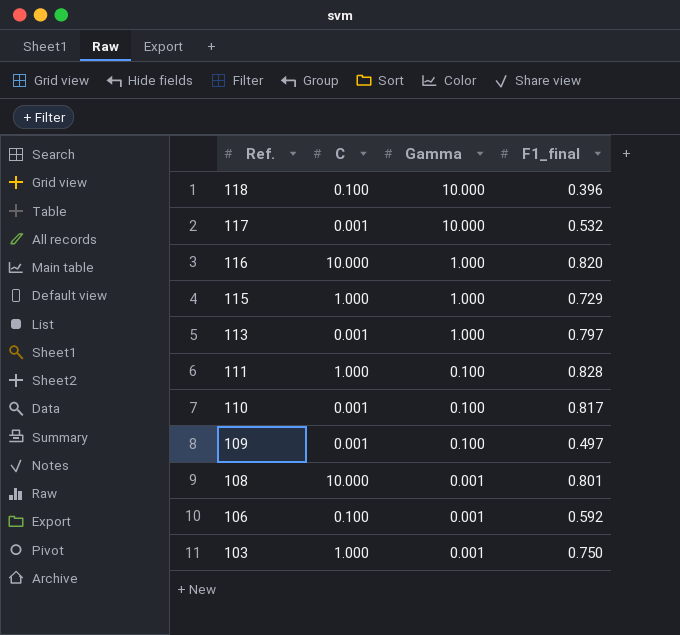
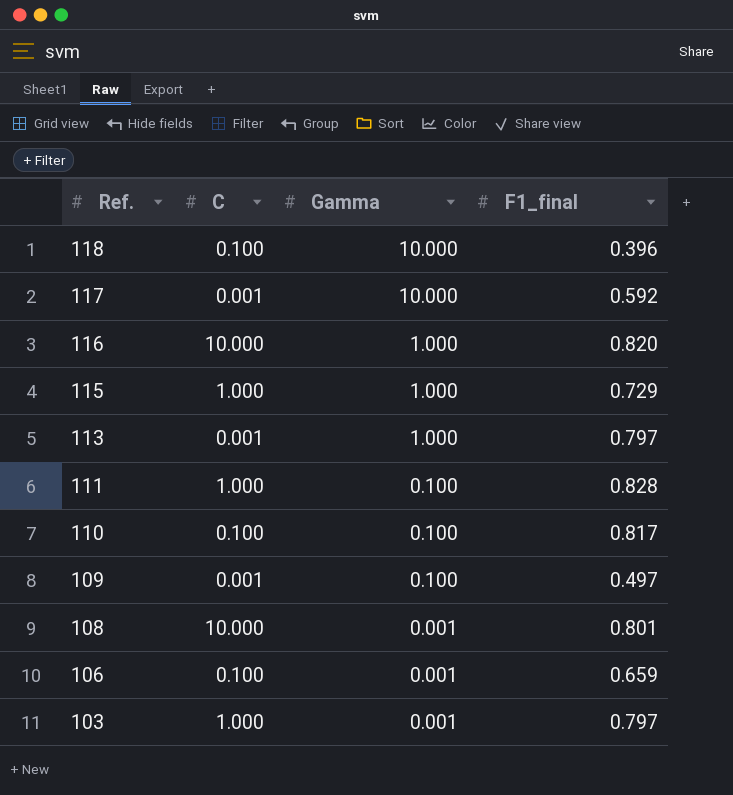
117 | F1_final: 0.532 -> 0.592
110 | C: 0.001 -> 0.100
106 | F1_final: 0.592 -> 0.659
103 | F1_final: 0.750 -> 0.797

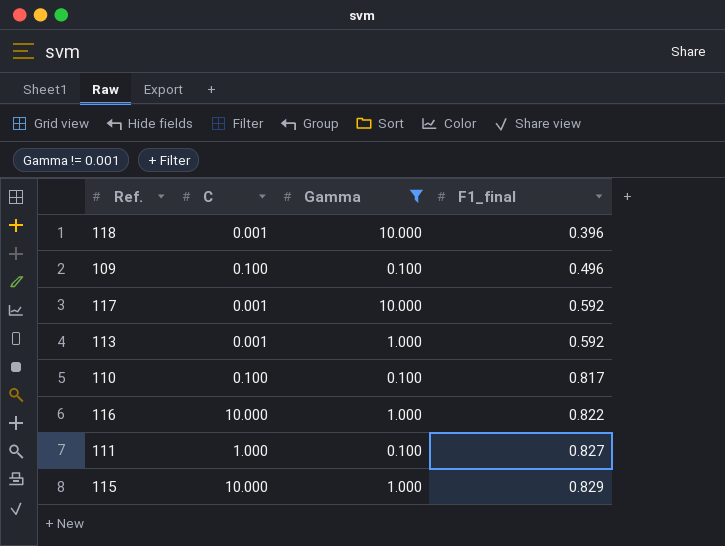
filter: none -> Gamma != 0.001
row order: Ref. descending -> F1_final ascending
118 | C: 0.100 -> 0.001
109 | C: 0.001 -> 0.100
109 | F1_final: 0.497 -> 0.496
113 | F1_final: 0.797 -> 0.592
116 | F1_final: 0.820 -> 0.822
111 | F1_final: 0.828 -> 0.827
115 | C: 1.000 -> 10.000
115 | F1_final: 0.729 -> 0.829

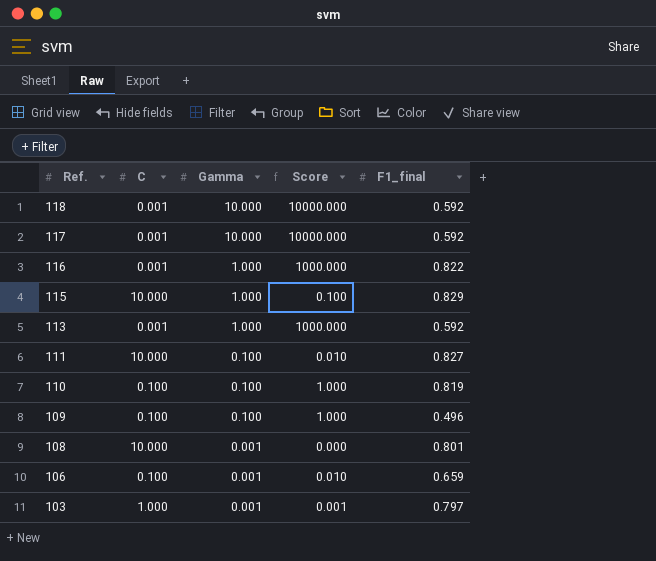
filter: Gamma != 0.001 -> none
row order: F1_final ascending -> Ref. descending
column Score | formula: none -> [Gamma] / [C]
118 | F1_final: 0.396 -> 0.592
116 | C: 10.000 -> 0.001
111 | C: 1.000 -> 10.000
110 | F1_final: 0.817 -> 0.819

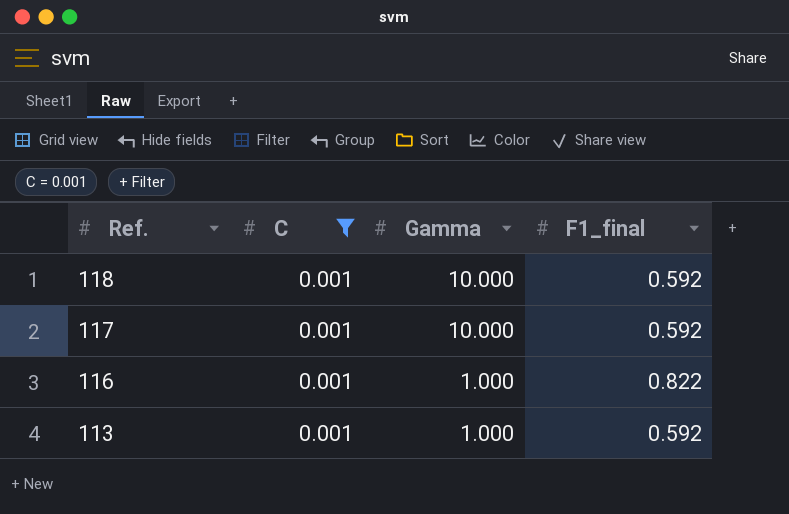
filter: none -> C = 0.001
column Score | formula: [Gamma] / [C] -> none

